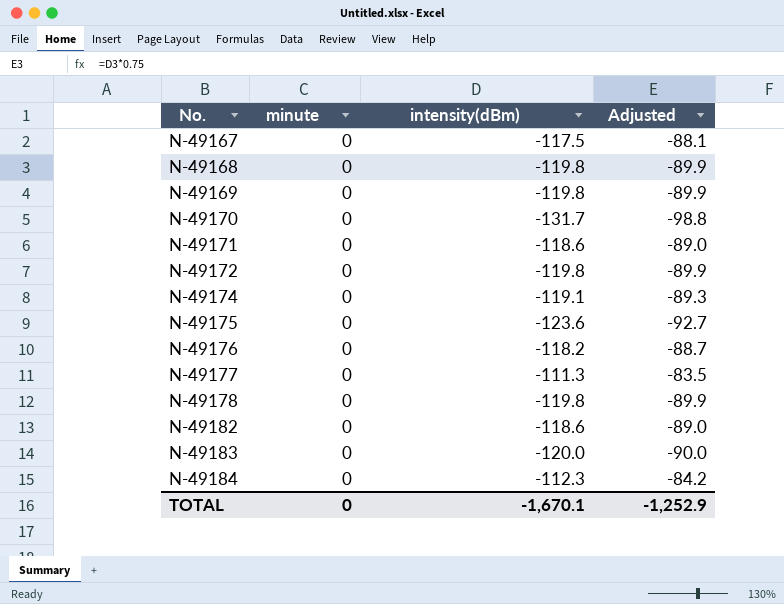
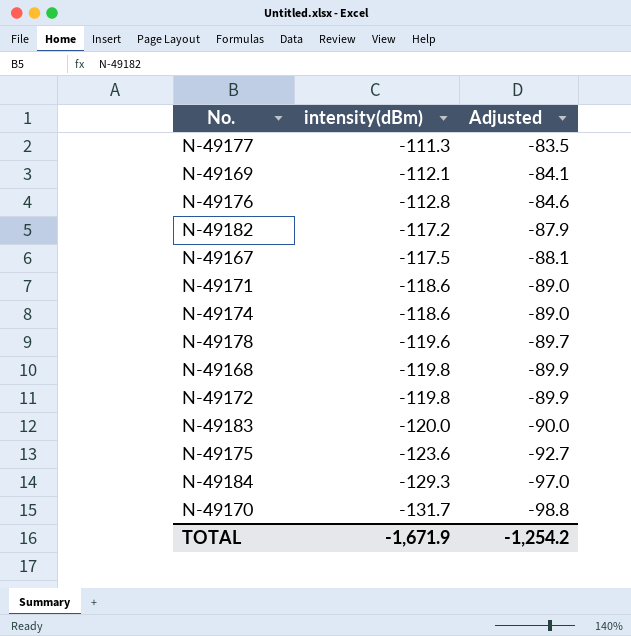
row order: No. ascending -> intensity(dBm) descending
column minute | position: 2 -> none
N-49169 | intensity(dBm): -119.8 -> -112.1
N-49169 | Adjusted: -89.9 -> -84.1
N-49176 | intensity(dBm): -118.2 -> -112.8
N-49176 | Adjusted: -88.7 -> -84.6
N-49182 | intensity(dBm): -118.6 -> -117.2
N-49182 | Adjusted: -89.0 -> -87.9
N-49174 | intensity(dBm): -119.1 -> -118.6
N-49174 | Adjusted: -89.3 -> -89.0
N-49178 | intensity(dBm): -119.8 -> -119.6
N-49178 | Adjusted: -89.9 -> -89.7
N-49184 | intensity(dBm): -112.3 -> -129.3
N-49184 | Adjusted: -84.2 -> -97.0
TOTAL | intensity(dBm): -1,670.1 -> -1,671.9
TOTAL | Adjusted: -1,252.9 -> -1,254.2

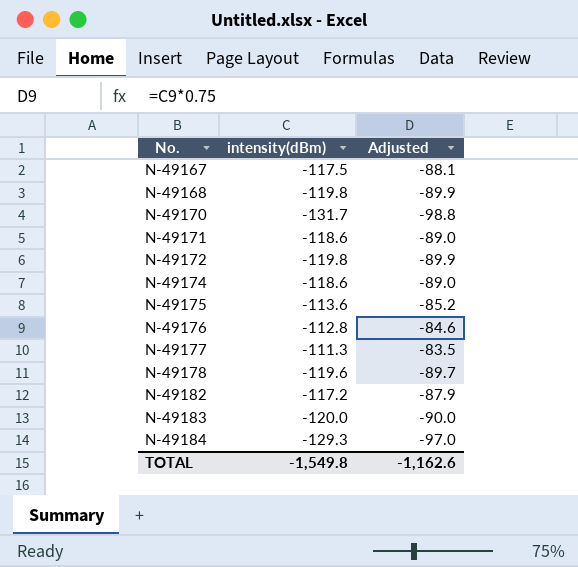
row order: intensity(dBm) descending -> No. ascending
row N-49169: -112.1 | -84.1 -> none
N-49175 | intensity(dBm): -123.6 -> -113.6
N-49175 | Adjusted: -92.7 -> -85.2
TOTAL | intensity(dBm): -1,671.9 -> -1,549.8
TOTAL | Adjusted: -1,254.2 -> -1,162.6

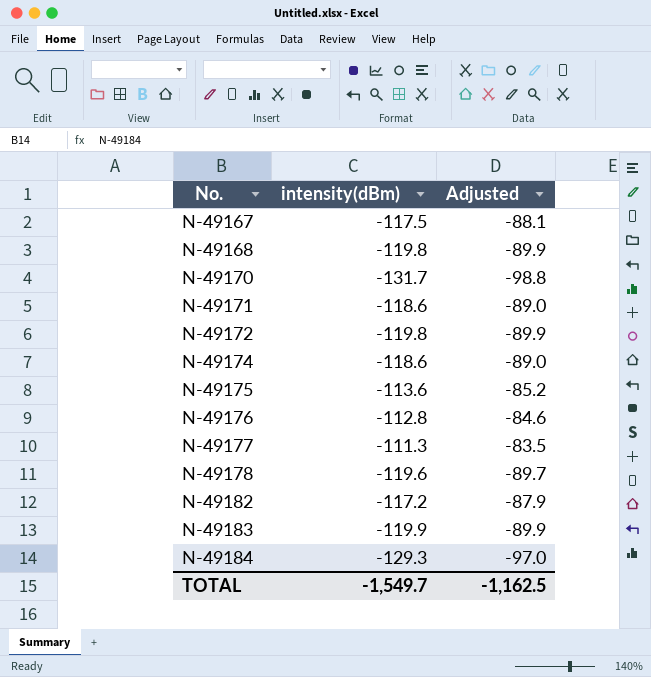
N-49183 | intensity(dBm): -120.0 -> -119.9
N-49183 | Adjusted: -90.0 -> -89.9
TOTAL | intensity(dBm): -1,549.8 -> -1,549.7
TOTAL | Adjusted: -1,162.6 -> -1,162.5

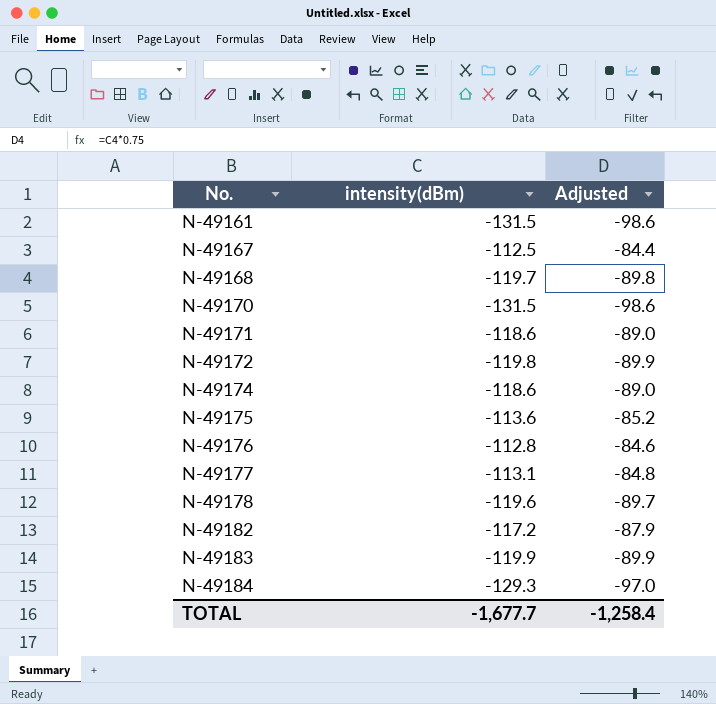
row N-49161: none -> -131.5 | -98.6
N-49167 | intensity(dBm): -117.5 -> -112.5
N-49167 | Adjusted: -88.1 -> -84.4
N-49168 | intensity(dBm): -119.8 -> -119.7
N-49168 | Adjusted: -89.9 -> -89.8
N-49170 | intensity(dBm): -131.7 -> -131.5
N-49170 | Adjusted: -98.8 -> -98.6
N-49177 | intensity(dBm): -111.3 -> -113.1
N-49177 | Adjusted: -83.5 -> -84.8
TOTAL | intensity(dBm): -1,549.7 -> -1,677.7
TOTAL | Adjusted: -1,162.5 -> -1,258.4

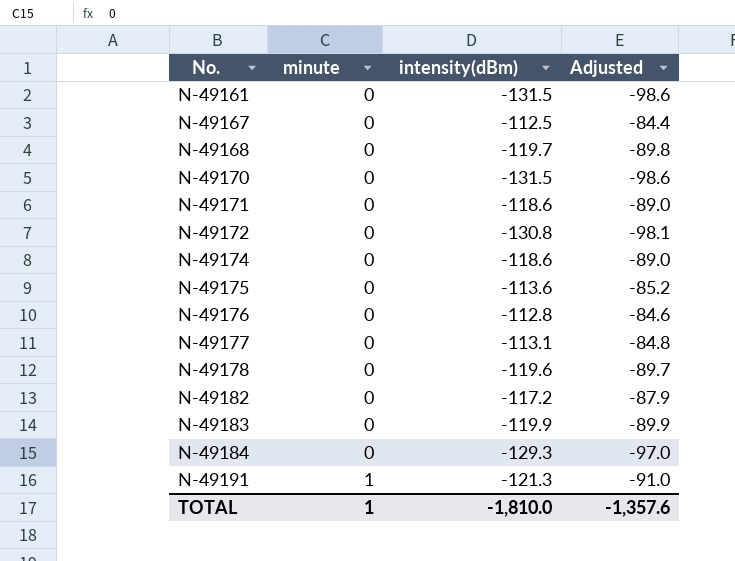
column minute | position: none -> 2
N-49172 | intensity(dBm): -119.8 -> -130.8
N-49172 | Adjusted: -89.9 -> -98.1
row N-49191: none -> 1 | -121.3 | -91.0
TOTAL | intensity(dBm): -1,677.7 -> -1,810.0
TOTAL | Adjusted: -1,258.4 -> -1,357.6

